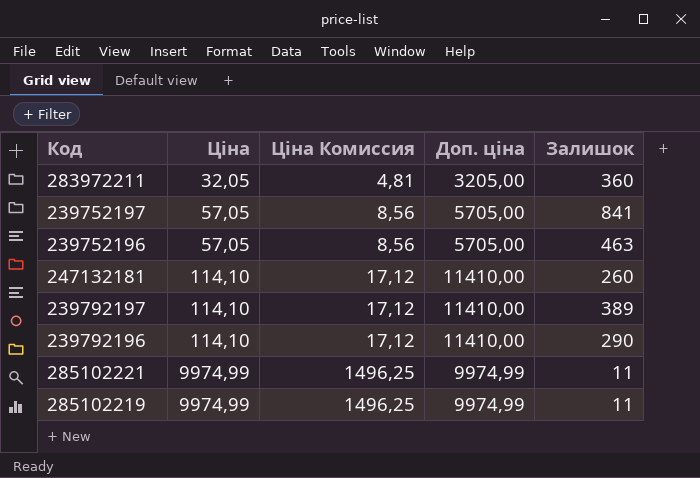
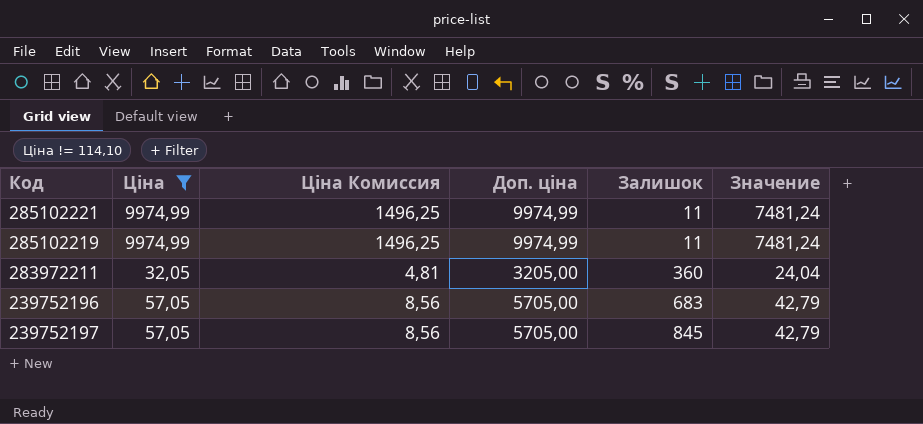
filter: none -> Ціна != 114,10
row order: Ціна ascending -> Залишок ascending
column Значение | formula: none -> [Ціна] * 0,75
239752196 | Залишок: 463 -> 683
239752197 | Залишок: 841 -> 845

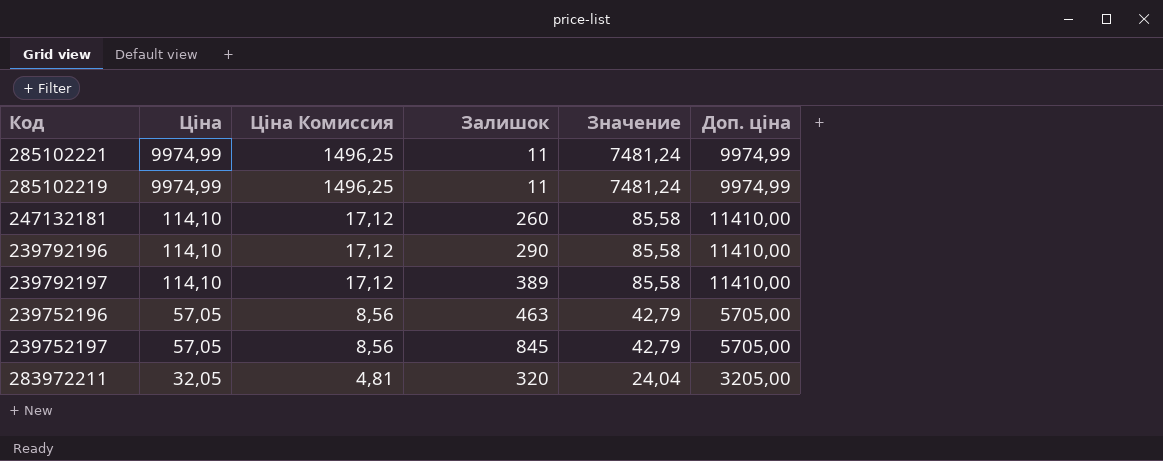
filter: Ціна != 114,10 -> none
row order: Залишок ascending -> Ціна descending
column Доп. ціна | position: 4 -> 6
239752196 | Залишок: 683 -> 463
283972211 | Залишок: 360 -> 320

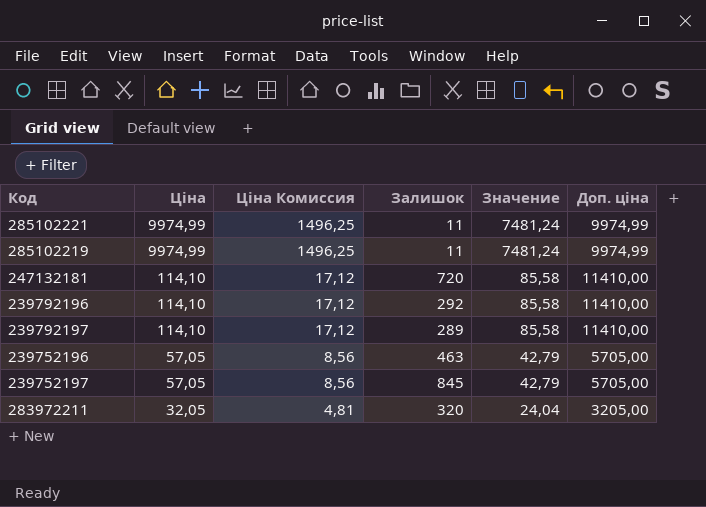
247132181 | Залишок: 260 -> 720
239792196 | Залишок: 290 -> 292
239792197 | Залишок: 389 -> 289

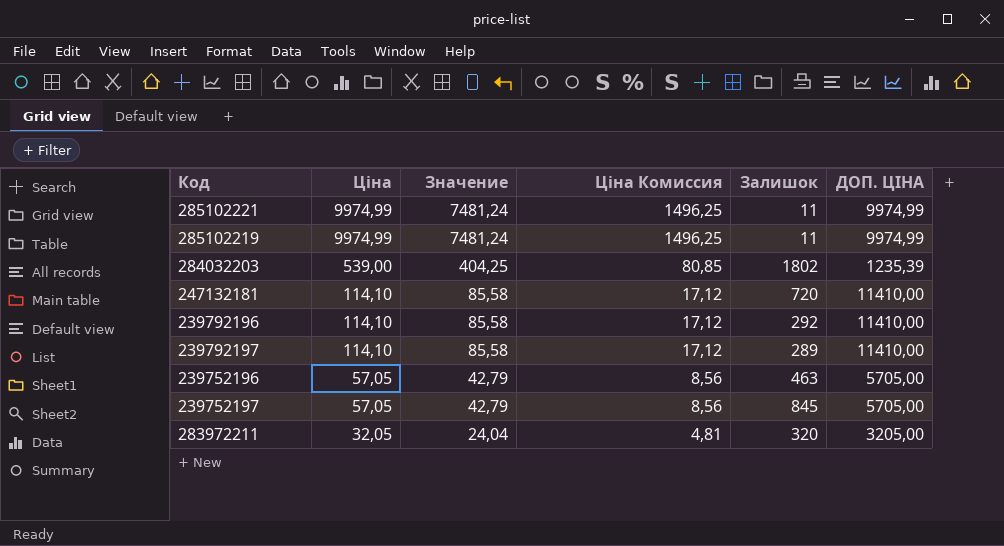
column Значение | position: 5 -> 3
column name: Доп. ціна -> ДОП. ЦІНА
row 284032203: none -> 539,00 | 404,25 | 80,85 | 1802 | 1235,39

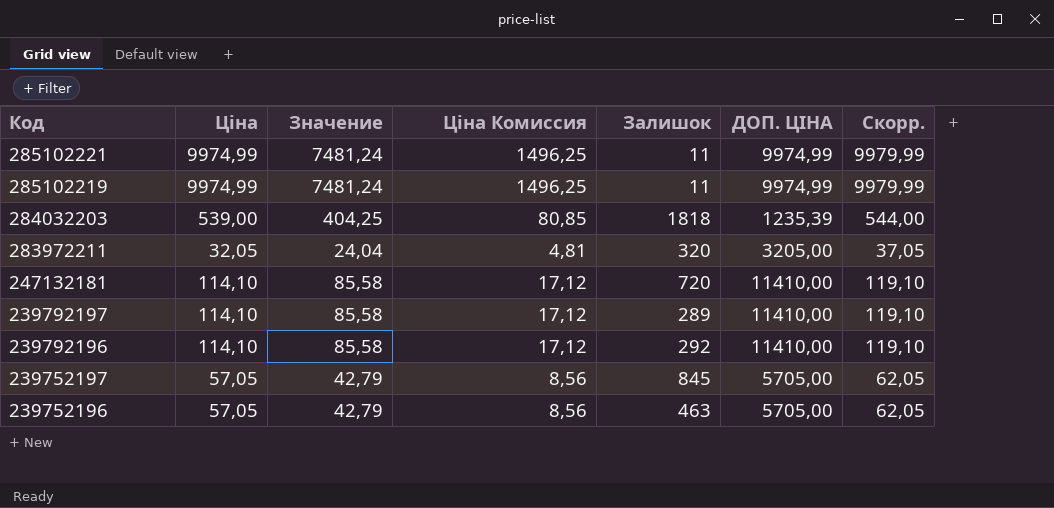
row order: Ціна descending -> Код descending
column Скорр. | formula: none -> [Ціна] + 5
284032203 | Залишок: 1802 -> 1818

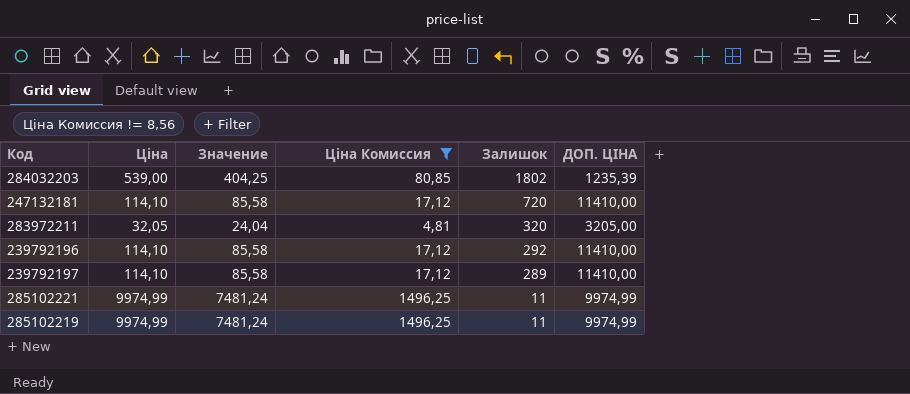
filter: none -> Ціна Комиссия != 8,56
row order: Код descending -> Залишок descending
column Скорр. | formula: [Ціна] + 5 -> none
284032203 | Залишок: 1818 -> 1802

